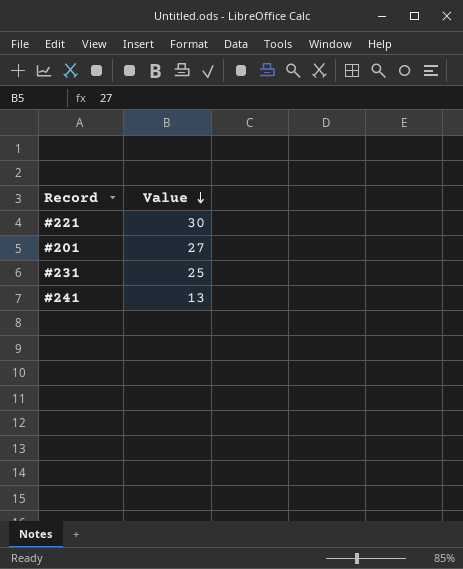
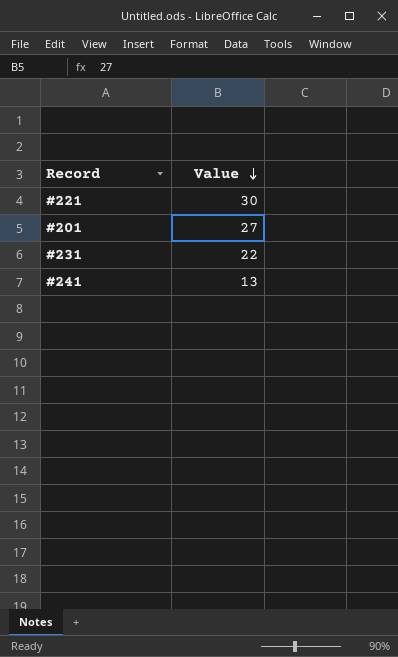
#231 | Value: 25 -> 22

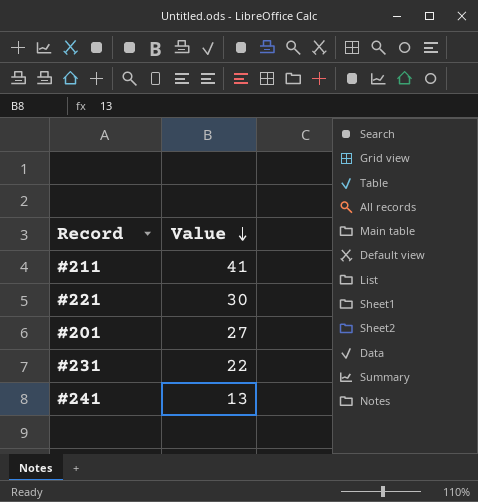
row #211: none -> 41

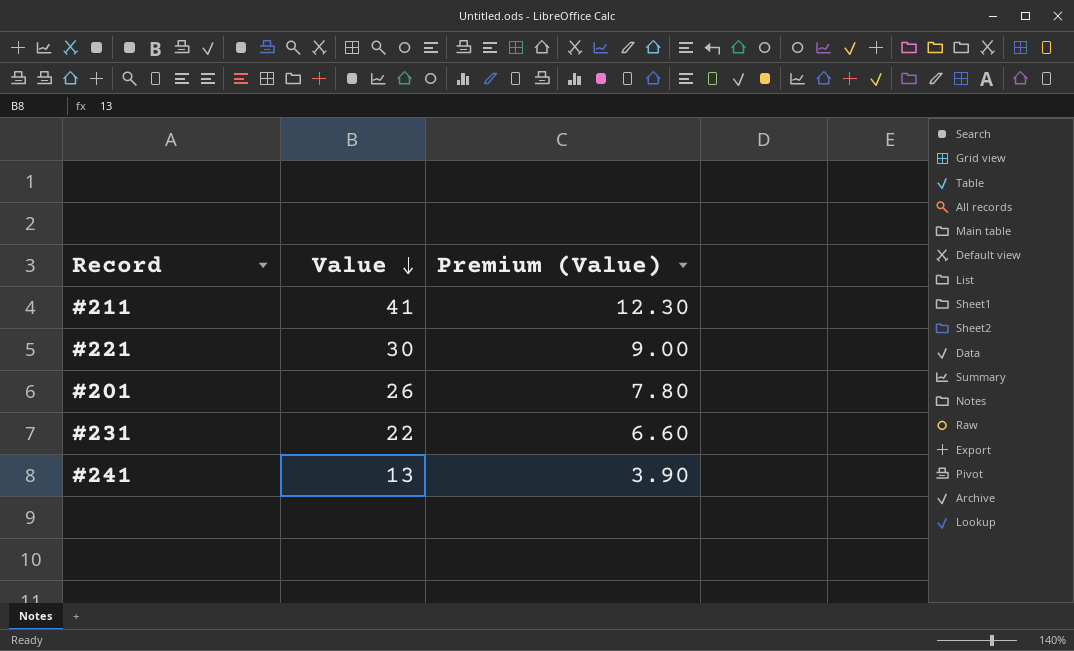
column Premium (Value) | formula: none -> [Value] * 0.3
#201 | Value: 27 -> 26

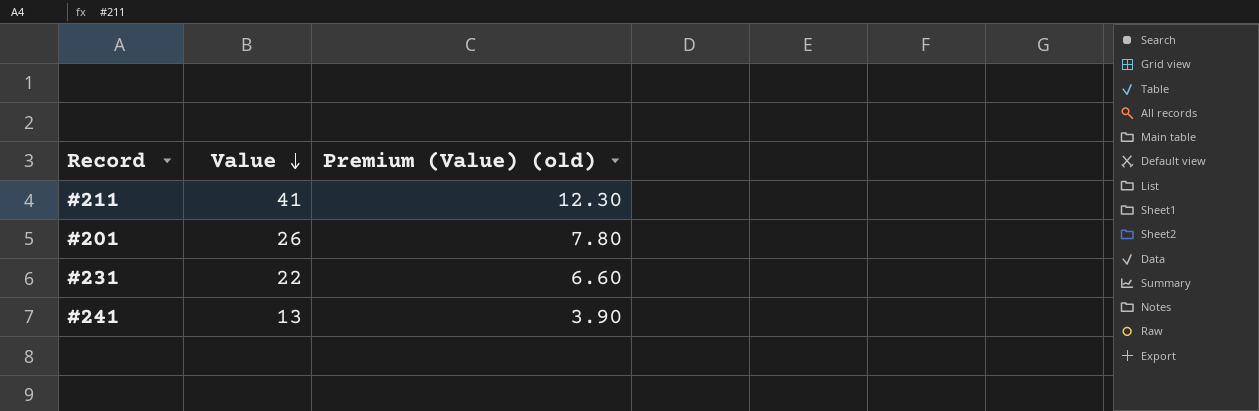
column name: Premium (Value) -> Premium (Value) (old)
row #221: 30 | 9.00 -> none

